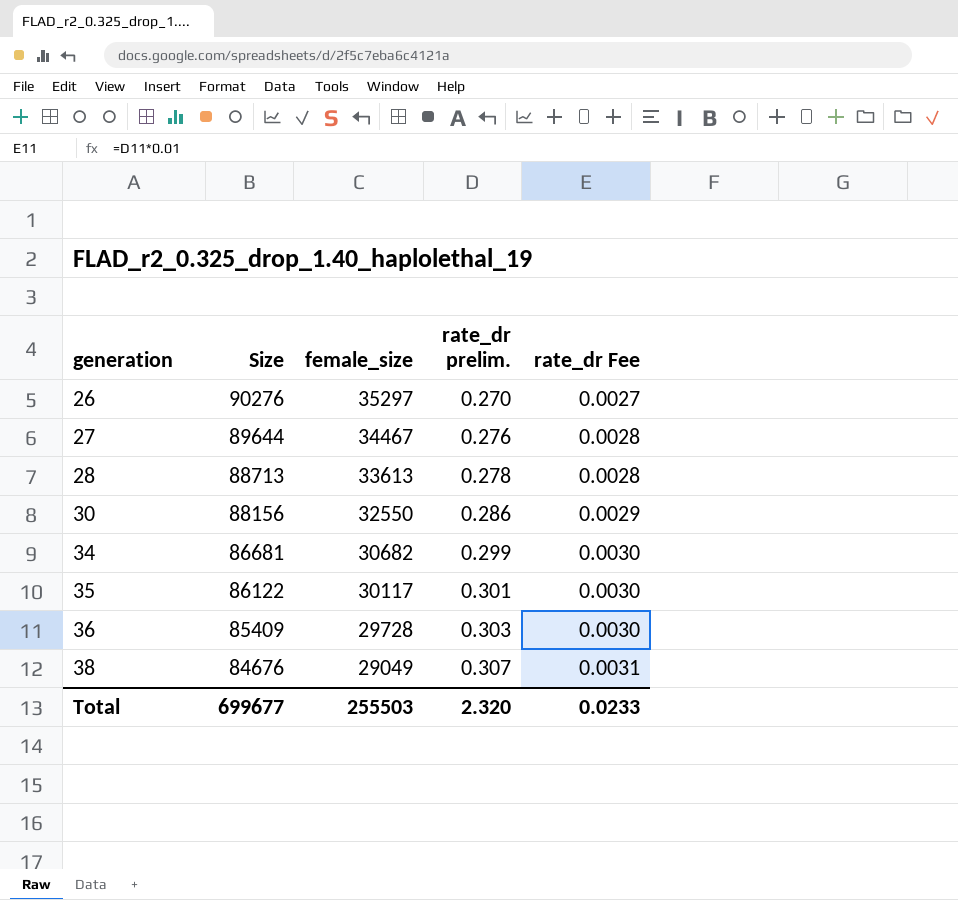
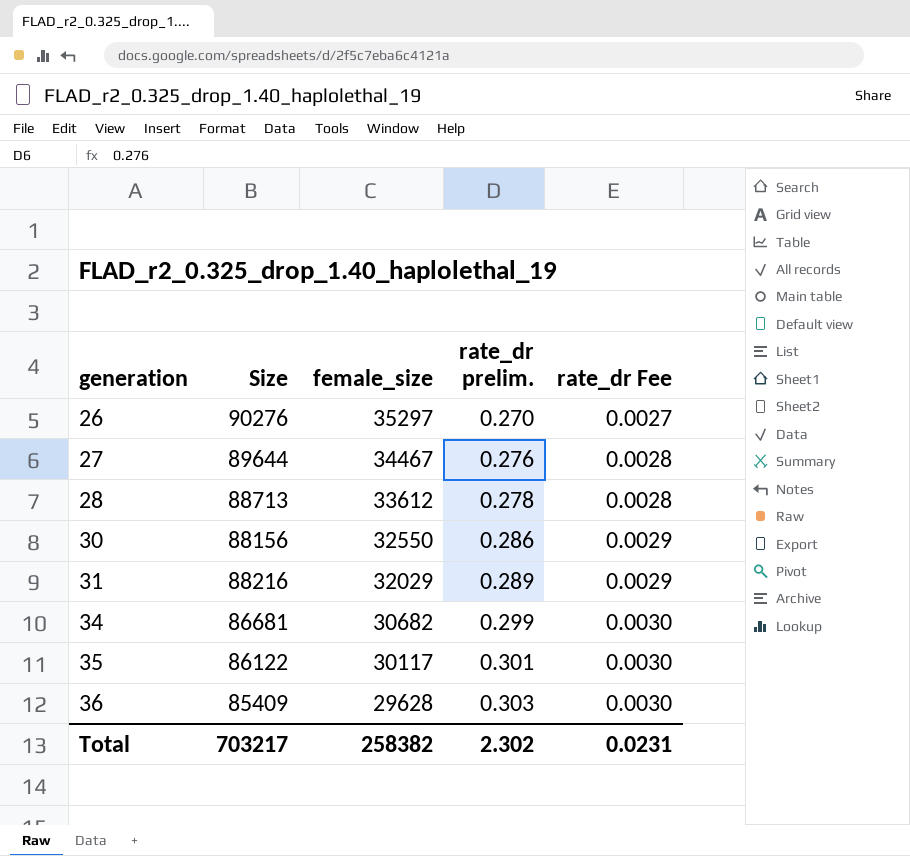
row 38: 84676 | 29049 | 0.307 | 0.0031 -> none
28 | female_size: 33613 -> 33612
row 31: none -> 88216 | 32029 | 0.289 | 0.0029
36 | female_size: 29728 -> 29628
Total | Size: 699677 -> 703217
Total | female_size: 255503 -> 258382
Total | rate_dr prelim.: 2.320 -> 2.302
Total | rate_dr Fee: 0.0233 -> 0.0231

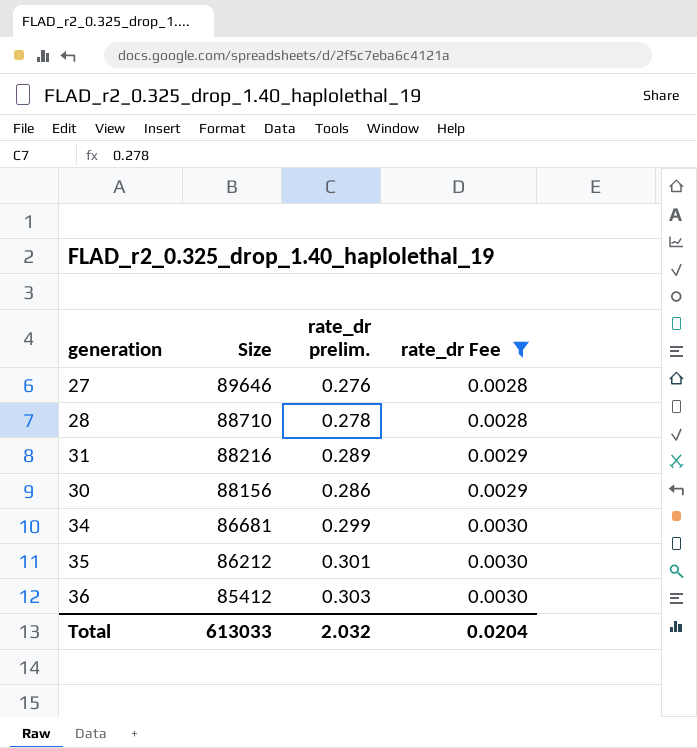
filter: none -> rate_dr Fee != 0.0027
row order: generation ascending -> Size descending
column female_size | position: 3 -> none
27 | Size: 89644 -> 89646
28 | Size: 88713 -> 88710
35 | Size: 86122 -> 86212
36 | Size: 85409 -> 85412
Total | Size: 703217 -> 613033
Total | rate_dr prelim.: 2.302 -> 2.032
Total | rate_dr Fee: 0.0231 -> 0.0204

